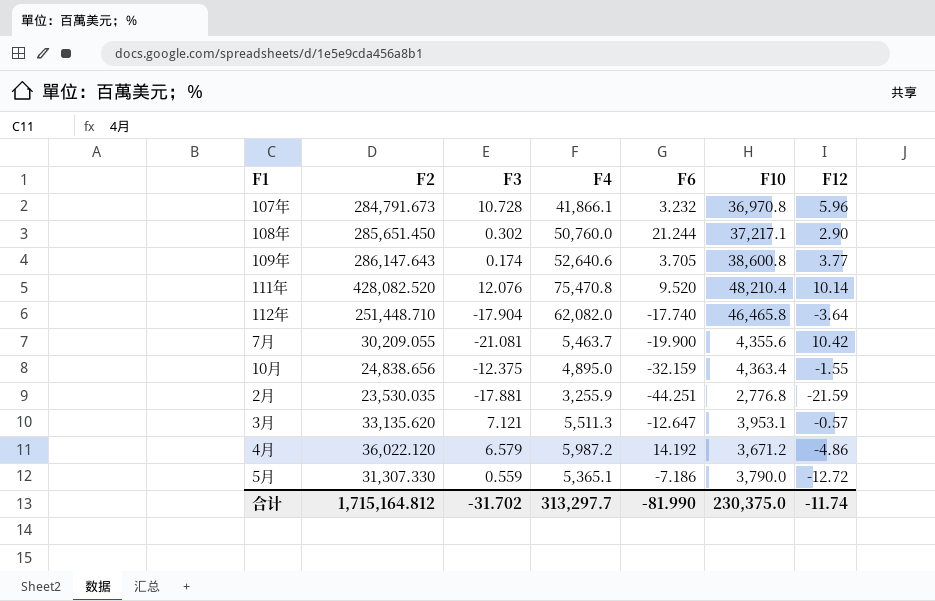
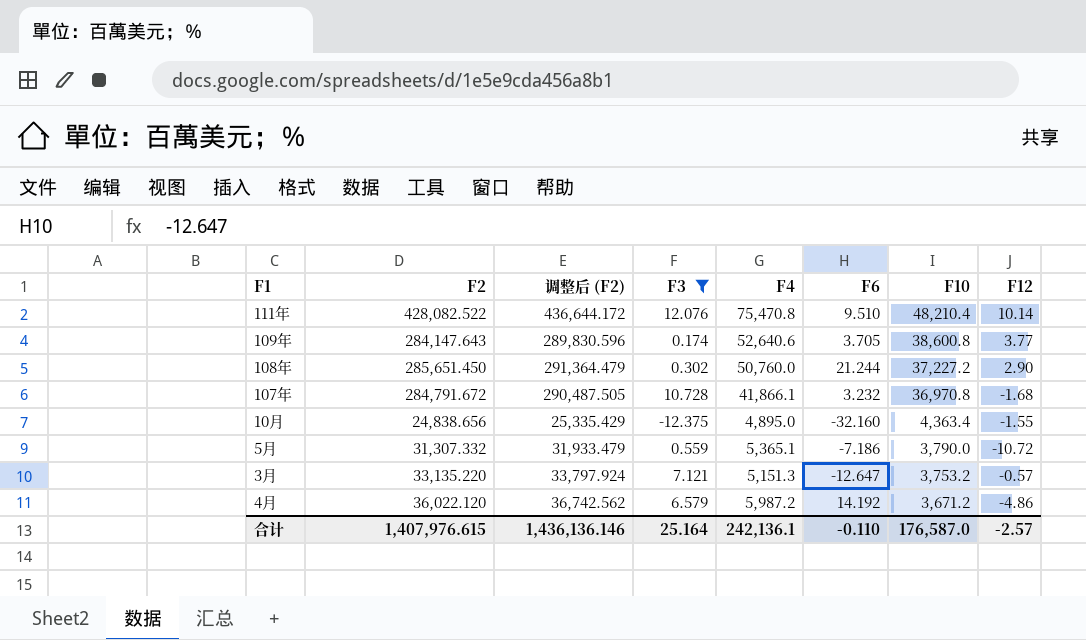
filter: none -> F3 >= -12.375
row order: none -> F10 descending
column 调整后 (F2) | formula: none -> [F2] * 1.02
111年 | F2: 428,082.520 -> 428,082.522
111年 | F6: 9.520 -> 9.510
109年 | F2: 286,147.643 -> 284,147.643
108年 | F10: 37,217.1 -> 37,227.2
107年 | F2: 284,791.673 -> 284,791.672
107年 | F12: 5.96 -> -1.68
10月 | F6: -32.159 -> -32.160
5月 | F2: 31,307.330 -> 31,307.332
5月 | F12: -12.72 -> -10.72
3月 | F2: 33,135.620 -> 33,135.220
3月 | F4: 5,511.3 -> 5,151.3
3月 | F10: 3,953.1 -> 3,753.2
合计 | F2: 1,715,164.812 -> 1,407,976.615
合计 | F3: -31.702 -> 25.164
合计 | F4: 313,297.7 -> 242,136.1
合计 | F6: -81.990 -> -0.110
合计 | F10: 230,375.0 -> 176,587.0
合计 | F12: -11.74 -> -2.57

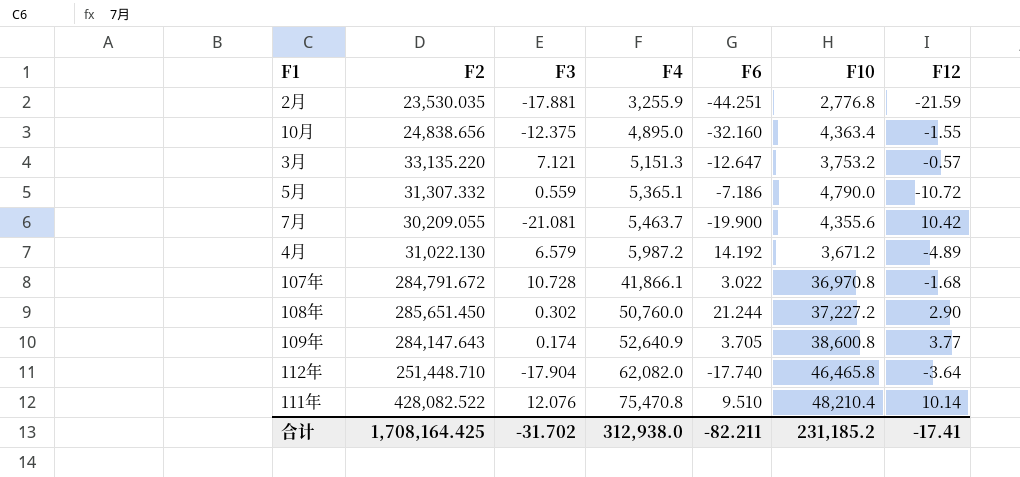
filter: F3 >= -12.375 -> none
row order: F10 descending -> F4 ascending
column 调整后 (F2) | formula: [F2] * 1.02 -> none
5月 | F10: 3,790.0 -> 4,790.0
4月 | F2: 36,022.120 -> 31,022.130
4月 | F12: -4.86 -> -4.89
107年 | F6: 3.232 -> 3.022
109年 | F4: 52,640.6 -> 52,640.9
合计 | F2: 1,407,976.615 -> 1,708,164.425
合计 | F3: 25.164 -> -31.702
合计 | F4: 242,136.1 -> 312,938.0
合计 | F6: -0.110 -> -82.211
合计 | F10: 176,587.0 -> 231,185.2
合计 | F12: -2.57 -> -17.41

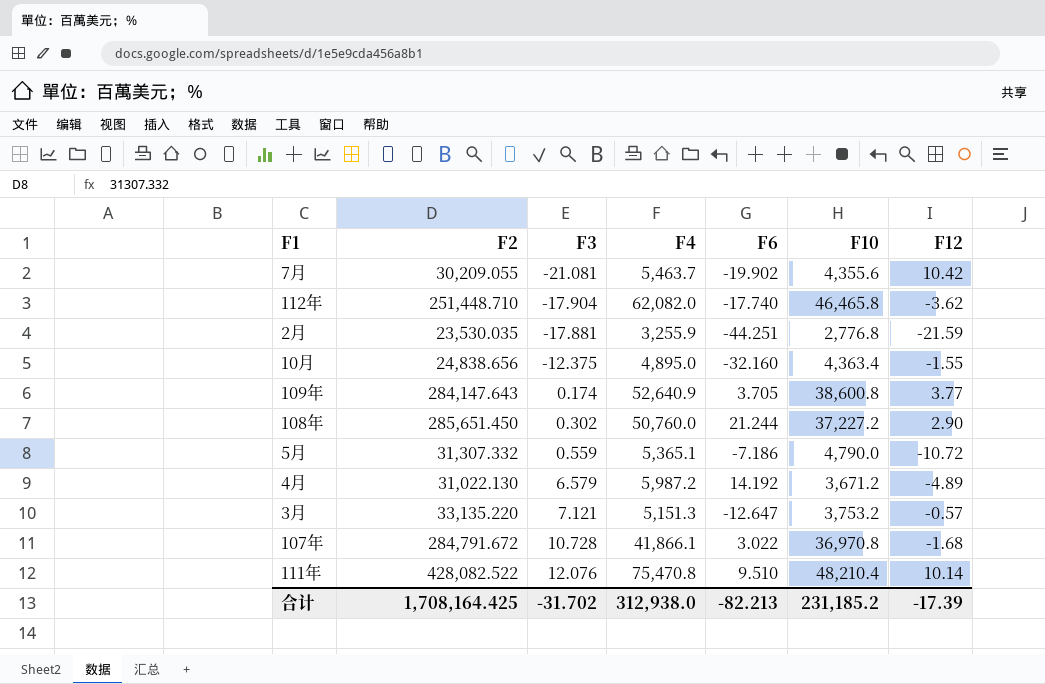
row order: F4 ascending -> F3 ascending
7月 | F6: -19.900 -> -19.902
112年 | F12: -3.64 -> -3.62
合计 | F6: -82.211 -> -82.213
合计 | F12: -17.41 -> -17.39

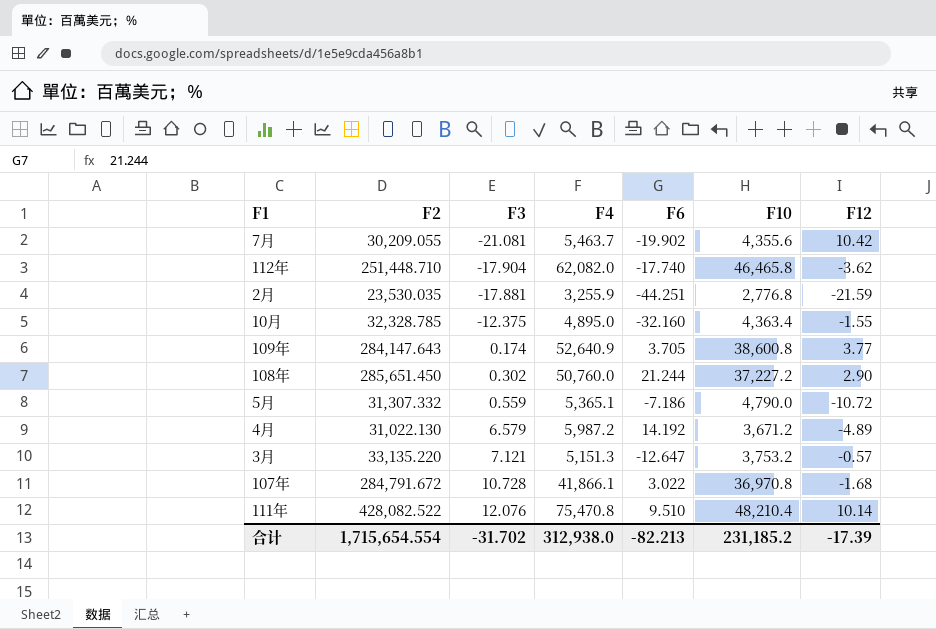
10月 | F2: 24,838.656 -> 32,328.785
合计 | F2: 1,708,164.425 -> 1,715,654.554

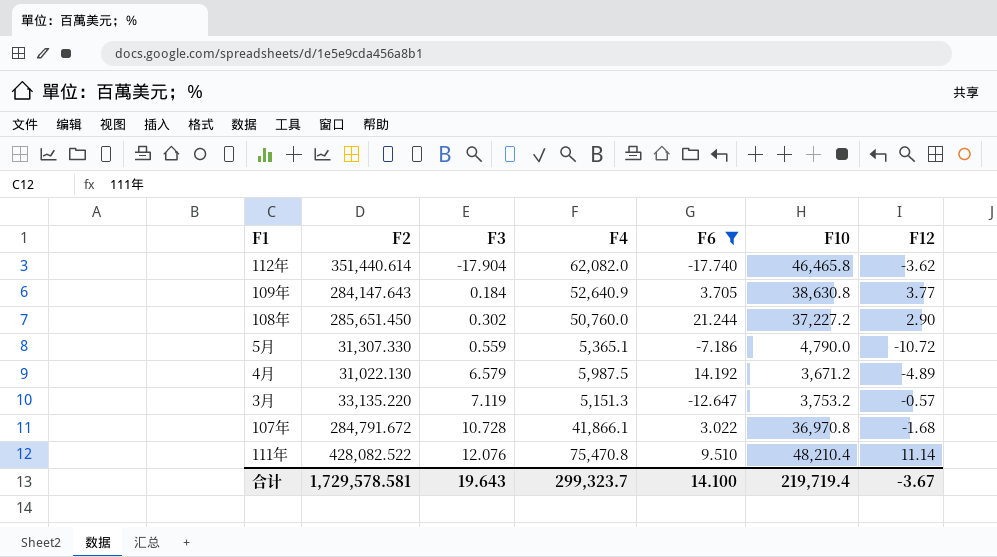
filter: none -> F6 >= -17.740
112年 | F2: 251,448.710 -> 351,440.614
109年 | F3: 0.174 -> 0.184
109年 | F10: 38,600.8 -> 38,630.8
5月 | F2: 31,307.332 -> 31,307.330
4月 | F4: 5,987.2 -> 5,987.5
3月 | F3: 7.121 -> 7.119
111年 | F12: 10.14 -> 11.14
合计 | F2: 1,715,654.554 -> 1,729,578.581
合计 | F3: -31.702 -> 19.643
合计 | F4: 312,938.0 -> 299,323.7
合计 | F6: -82.213 -> 14.100
合计 | F10: 231,185.2 -> 219,719.4
合计 | F12: -17.39 -> -3.67

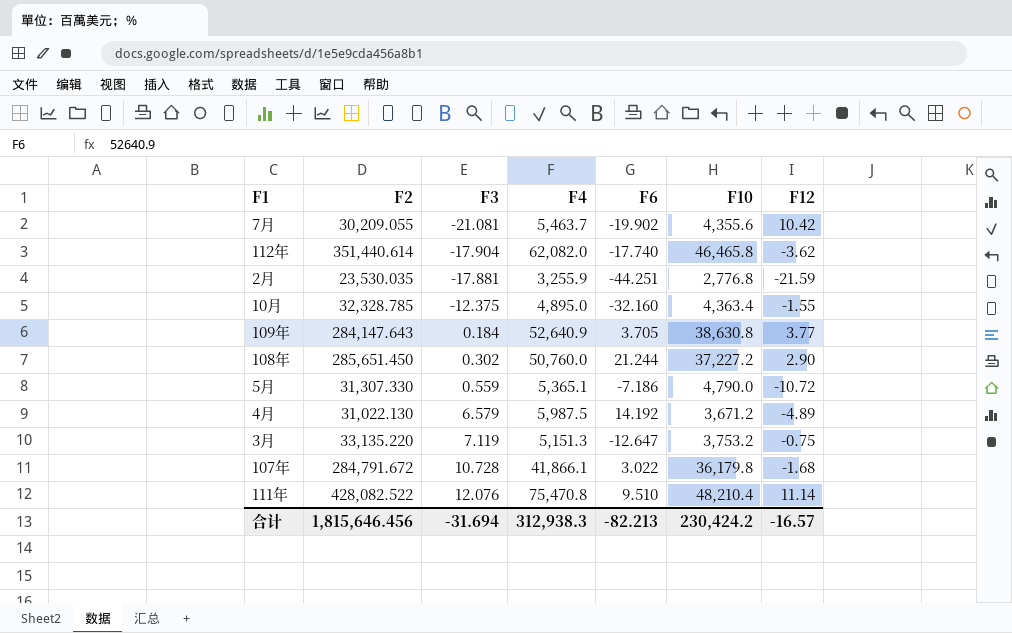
filter: F6 >= -17.740 -> none
3月 | F12: -0.57 -> -0.75
107年 | F10: 36,970.8 -> 36,179.8
合计 | F2: 1,729,578.581 -> 1,815,646.456
合计 | F3: 19.643 -> -31.694
合计 | F4: 299,323.7 -> 312,938.3
合计 | F6: 14.100 -> -82.213
合计 | F10: 219,719.4 -> 230,424.2
合计 | F12: -3.67 -> -16.57

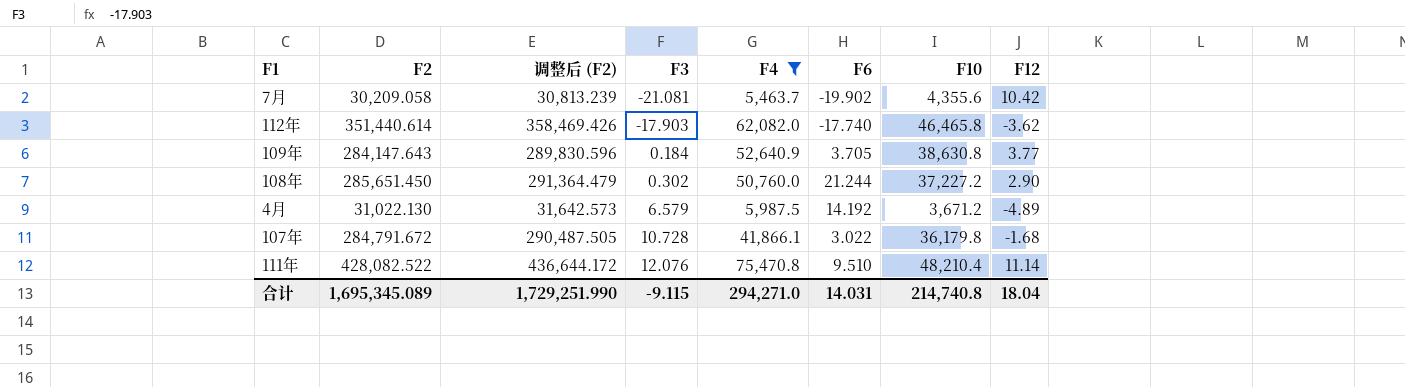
filter: none -> F4 >= 5,463.7
column 调整后 (F2) | formula: none -> [F2] * 1.02
7月 | F2: 30,209.055 -> 30,209.058
112年 | F3: -17.904 -> -17.903
合计 | F2: 1,815,646.456 -> 1,695,345.089
合计 | F3: -31.694 -> -9.115
合计 | F4: 312,938.3 -> 294,271.0
合计 | F6: -82.213 -> 14.031
合计 | F10: 230,424.2 -> 214,740.8
合计 | F12: -16.57 -> 18.04

